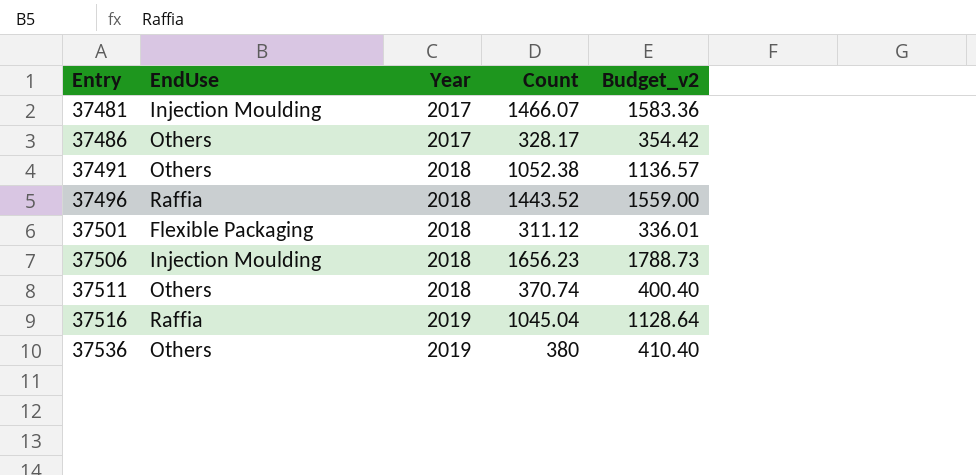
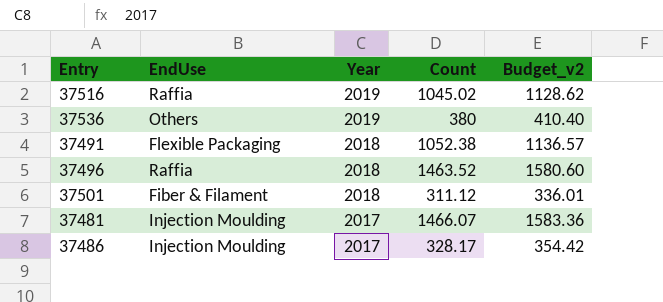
row order: Entry ascending -> Year descending
row 37506: Injection Moulding | 2018 | 1656.23 | 1788.73 -> none
row 37511: Others | 2018 | 370.74 | 400.40 -> none
37516 | Count: 1045.04 -> 1045.02
37516 | Budget_v2: 1128.64 -> 1128.62
37491 | EndUse: Others -> Flexible Packaging
37496 | Count: 1443.52 -> 1463.52
37496 | Budget_v2: 1559.00 -> 1580.60
37501 | EndUse: Flexible Packaging -> Fiber & Filament
37486 | EndUse: Others -> Injection Moulding

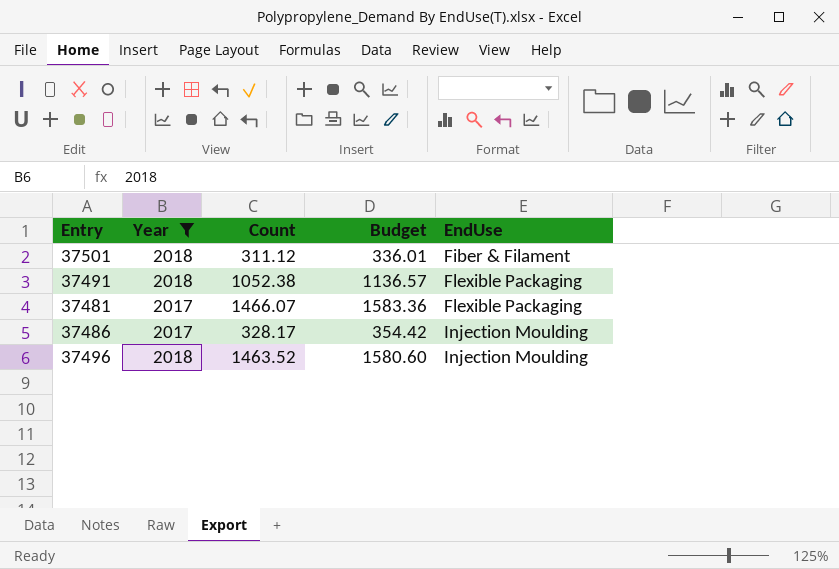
filter: none -> Year != 2019
row order: Year descending -> EndUse ascending
column name: Budget_v2 -> Budget
column EndUse | position: 2 -> 5
37481 | EndUse: Injection Moulding -> Flexible Packaging
37496 | EndUse: Raffia -> Injection Moulding

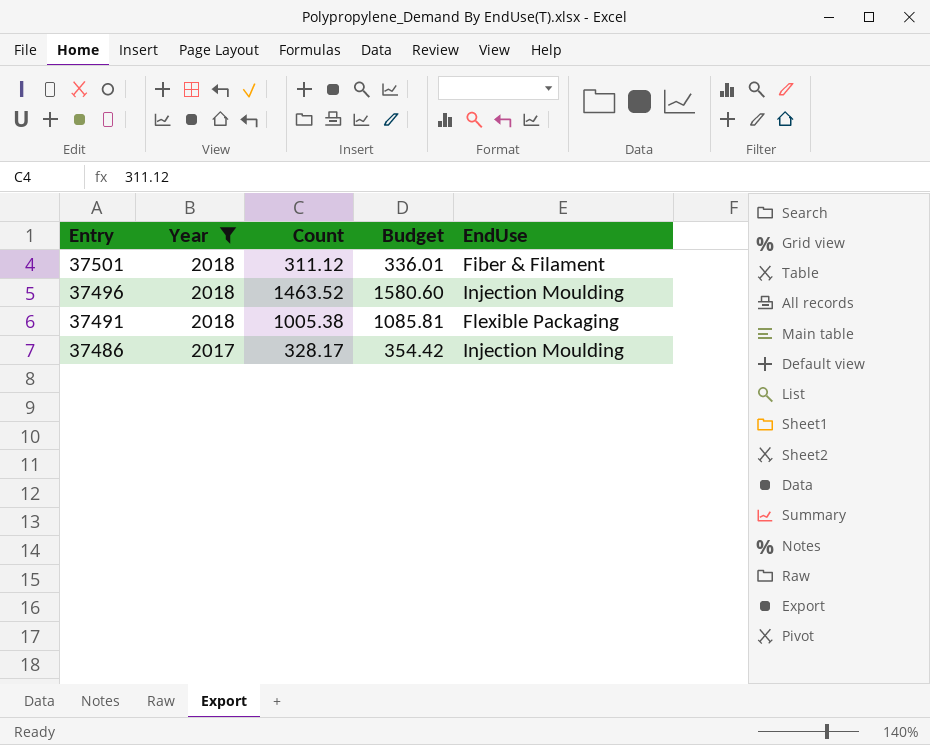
row order: EndUse ascending -> Entry descending
row 37481: 2017 | 1466.07 | 1583.36 | Flexible Packaging -> none
37491 | Count: 1052.38 -> 1005.38
37491 | Budget: 1136.57 -> 1085.81

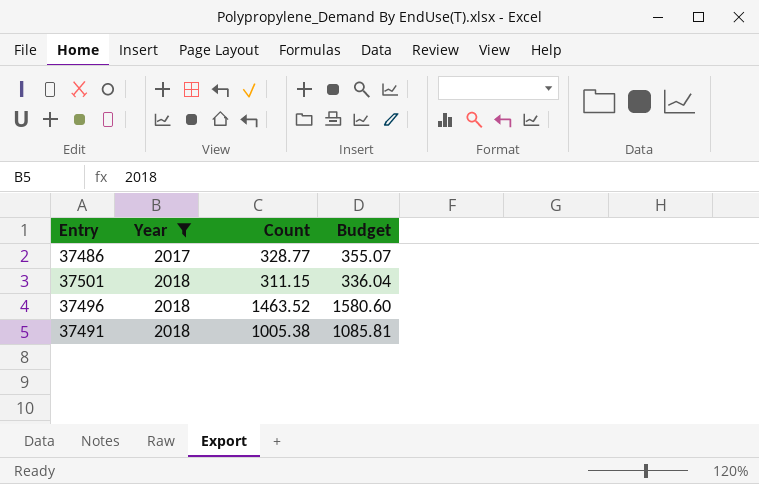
row order: Entry descending -> Year ascending
column EndUse | position: 5 -> none
37486 | Count: 328.17 -> 328.77
37486 | Budget: 354.42 -> 355.07
37501 | Count: 311.12 -> 311.15
37501 | Budget: 336.01 -> 336.04

